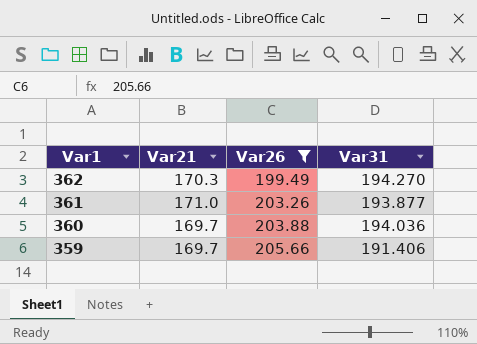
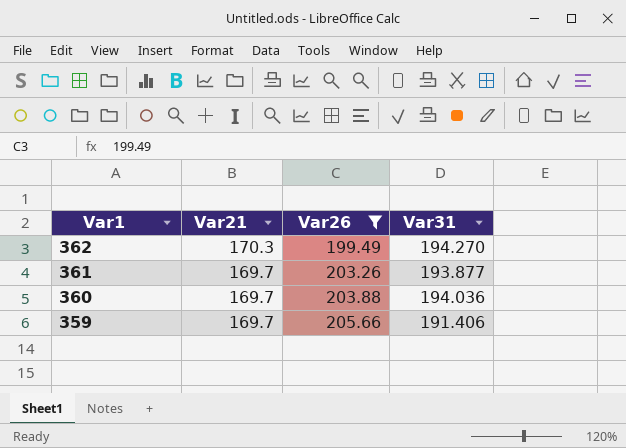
361 | Var21: 171.0 -> 169.7

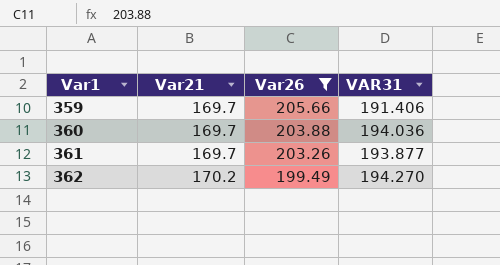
row order: Var1 descending -> Var1 ascending
column name: Var31 -> VAR31
362 | Var21: 170.3 -> 170.2

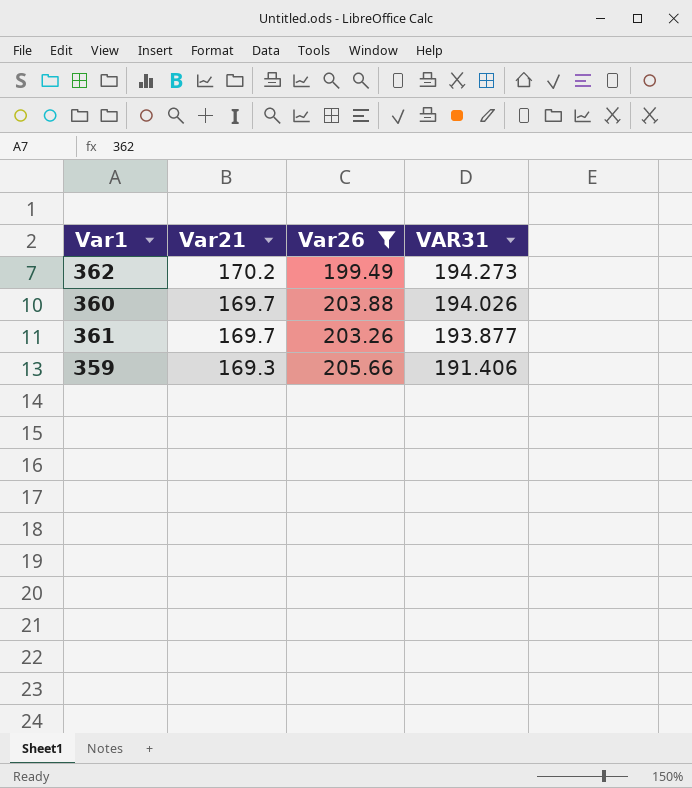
row order: Var1 ascending -> Var21 descending
362 | VAR31: 194.270 -> 194.273
360 | VAR31: 194.036 -> 194.026
359 | Var21: 169.7 -> 169.3

